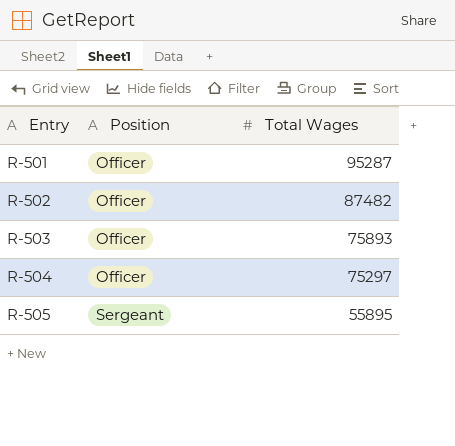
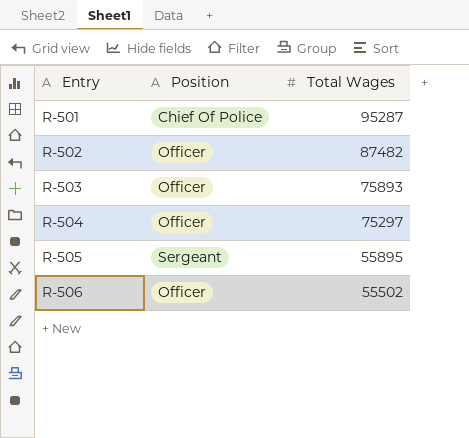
R-501 | Position: Officer -> Chief Of Police
row R-506: none -> Officer | 55502

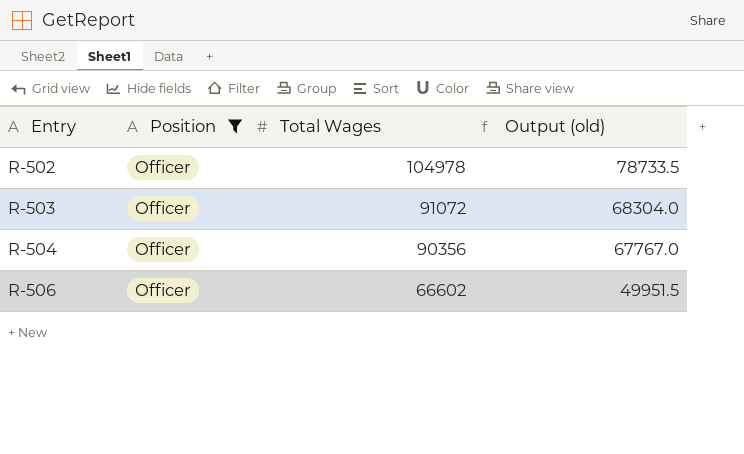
filter: none -> Position = Officer
column Output (old) | formula: none -> [Total Wages] * 0.75
R-502 | Total Wages: 87482 -> 104978
R-503 | Total Wages: 75893 -> 91072
R-504 | Total Wages: 75297 -> 90356
R-506 | Total Wages: 55502 -> 66602

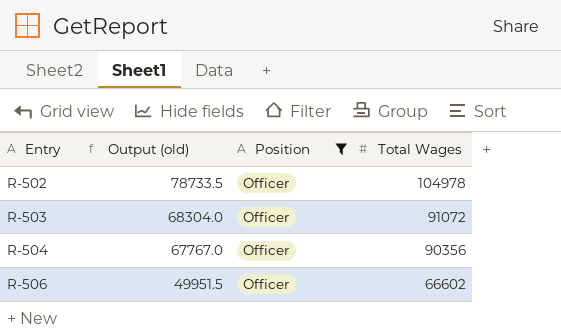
column Output (old) | position: 4 -> 2

